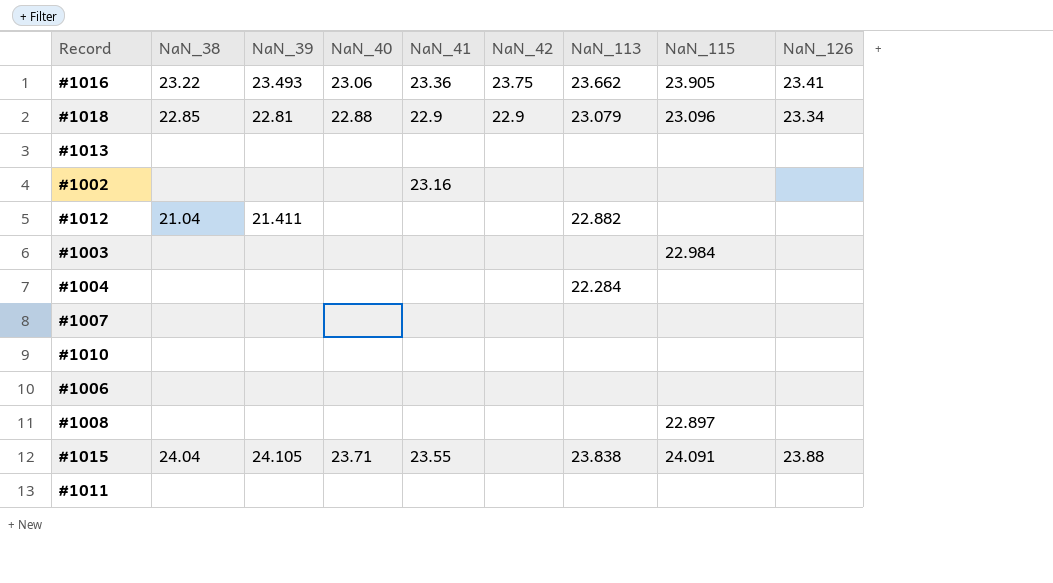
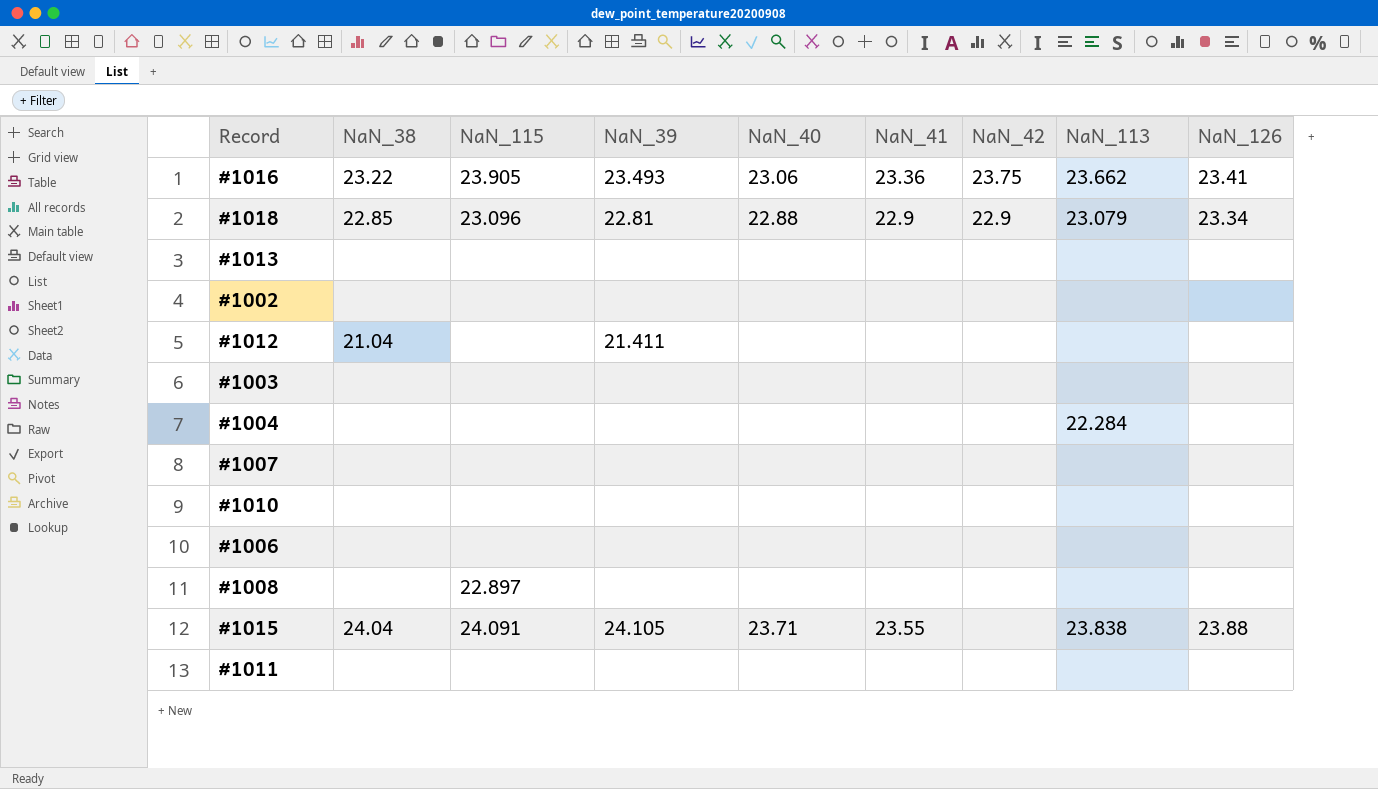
column NaN_115 | position: 8 -> 3
#1002 | NaN_41: 23.16 -> none
#1012 | NaN_113: 22.882 -> none
#1003 | NaN_115: 22.984 -> none

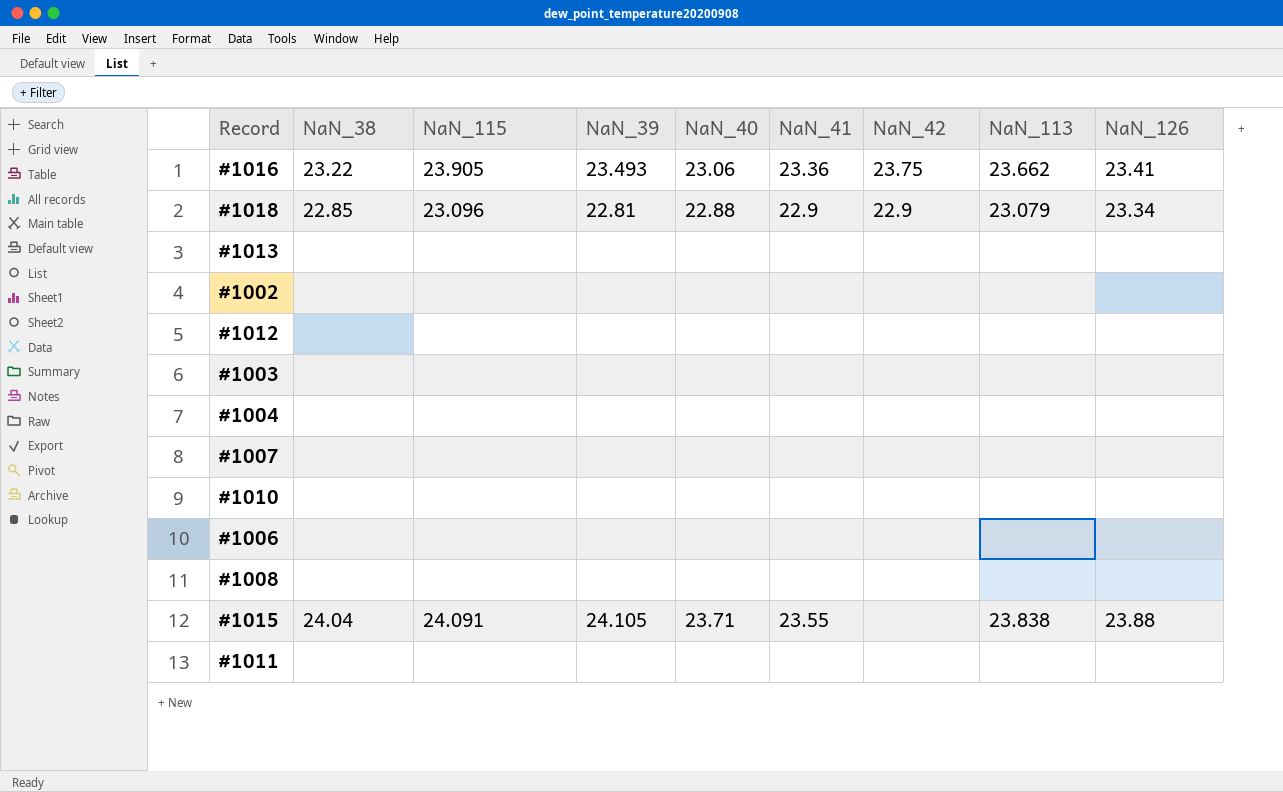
#1012 | NaN_38: 21.04 -> none
#1012 | NaN_39: 21.411 -> none
#1004 | NaN_113: 22.284 -> none
#1008 | NaN_115: 22.897 -> none

